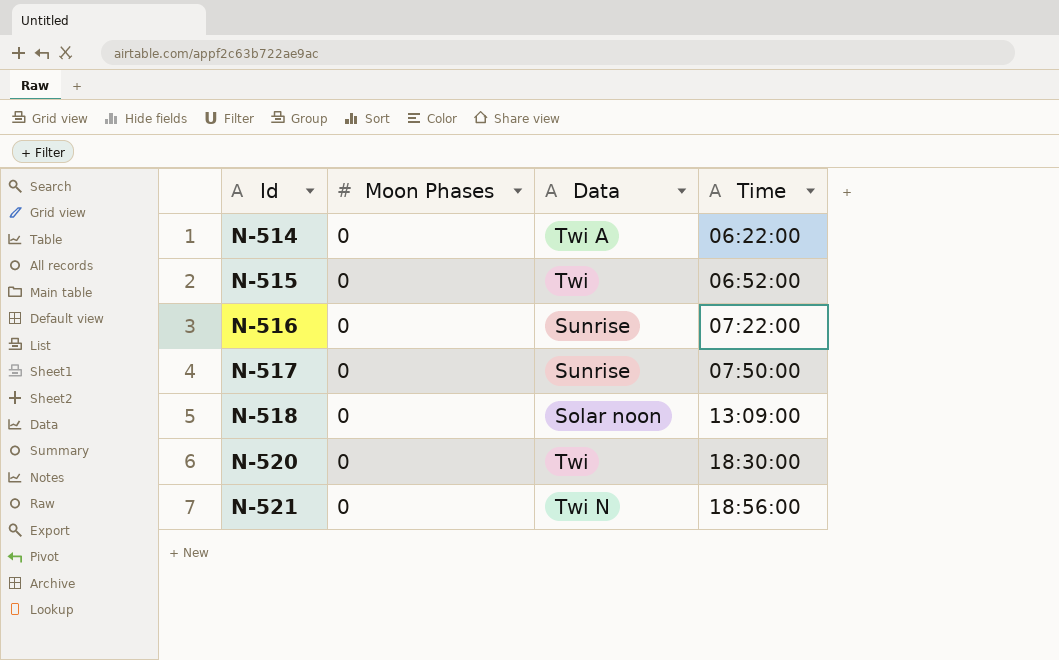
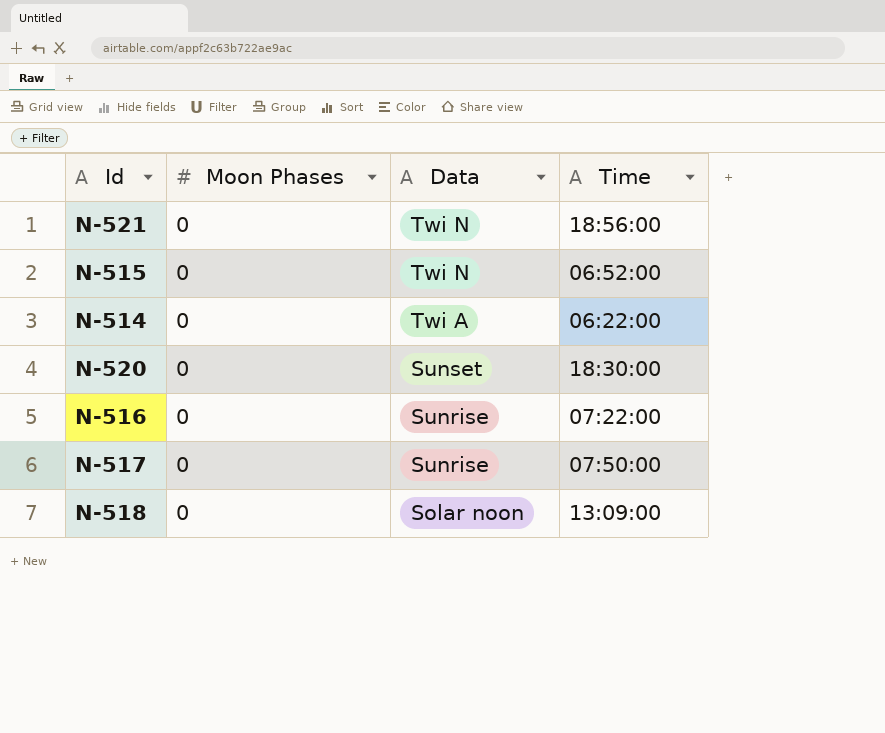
row order: Id ascending -> Data descending
N-515 | Data: Twi -> Twi N
N-520 | Data: Twi -> Sunset

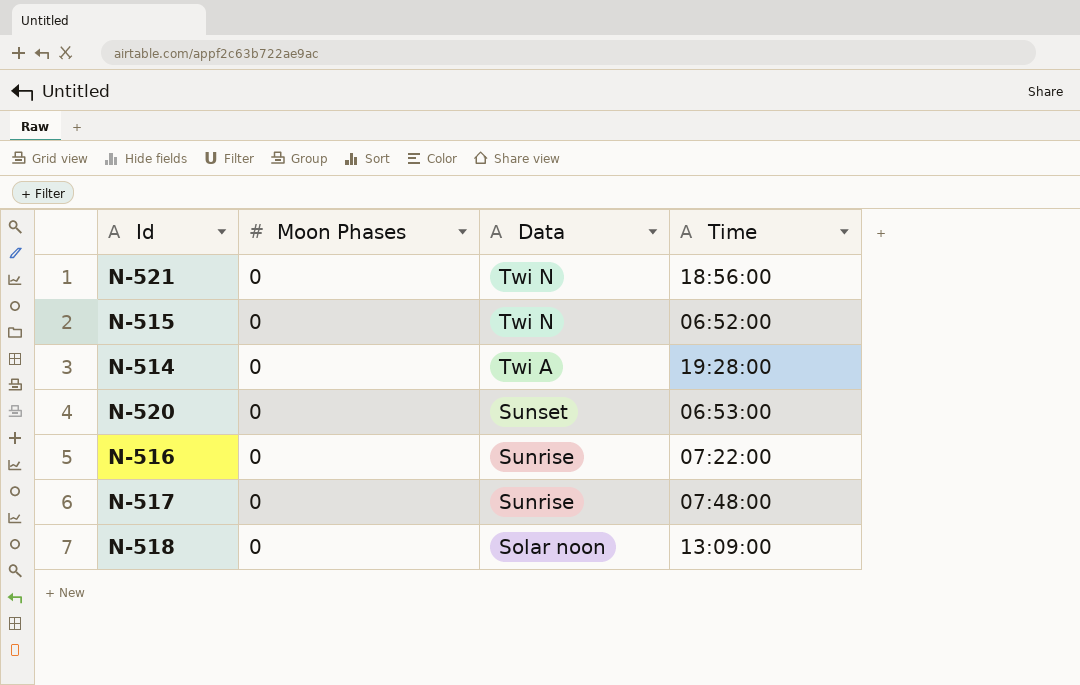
N-514 | Time: 06:22:00 -> 19:28:00
N-520 | Time: 18:30:00 -> 06:53:00
N-517 | Time: 07:50:00 -> 07:48:00

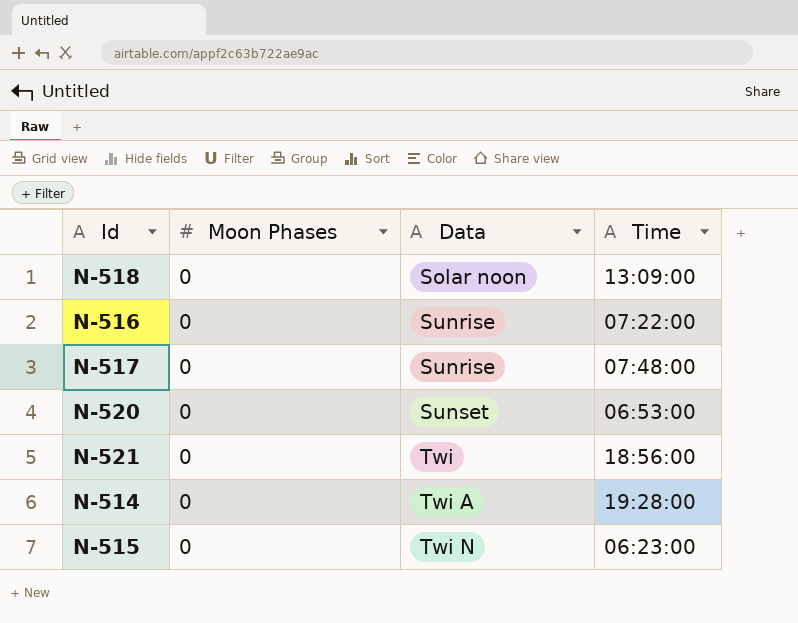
row order: Data descending -> Data ascending
N-521 | Data: Twi N -> Twi
N-515 | Time: 06:52:00 -> 06:23:00

